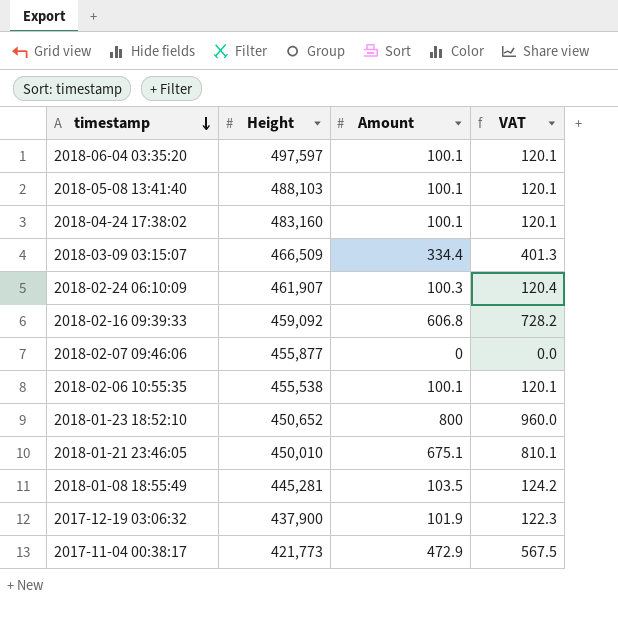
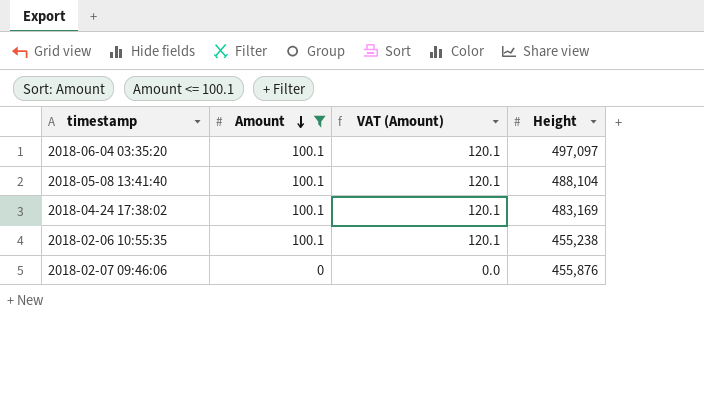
filter: none -> Amount <= 100.1
row order: timestamp descending -> Amount descending
column name: VAT -> VAT (Amount)
column Height | position: 2 -> 4
2018-06-04 03:35:20 | Height: 497,597 -> 497,097
2018-05-08 13:41:40 | Height: 488,103 -> 488,104
2018-04-24 17:38:02 | Height: 483,160 -> 483,169
2018-02-06 10:55:35 | Height: 455,538 -> 455,238
2018-02-07 09:46:06 | Height: 455,877 -> 455,876

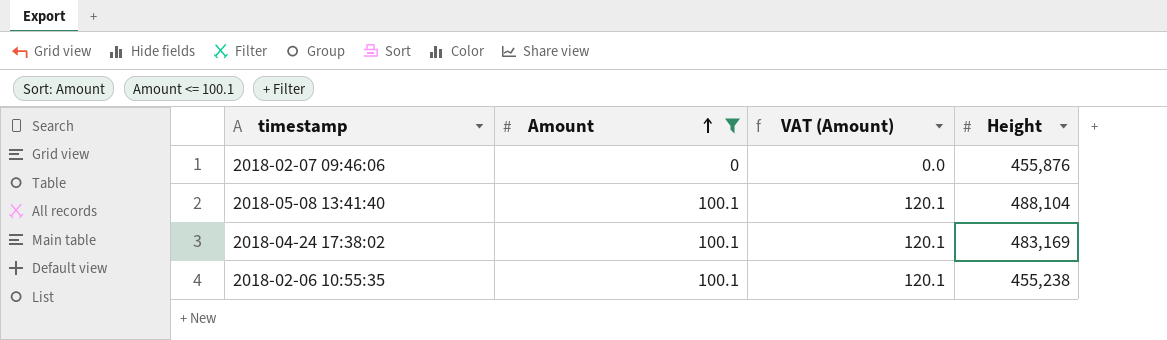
row order: Amount descending -> Amount ascending
row 2018-06-04 03:35:20: 100.1 | 120.1 | 497,097 -> none

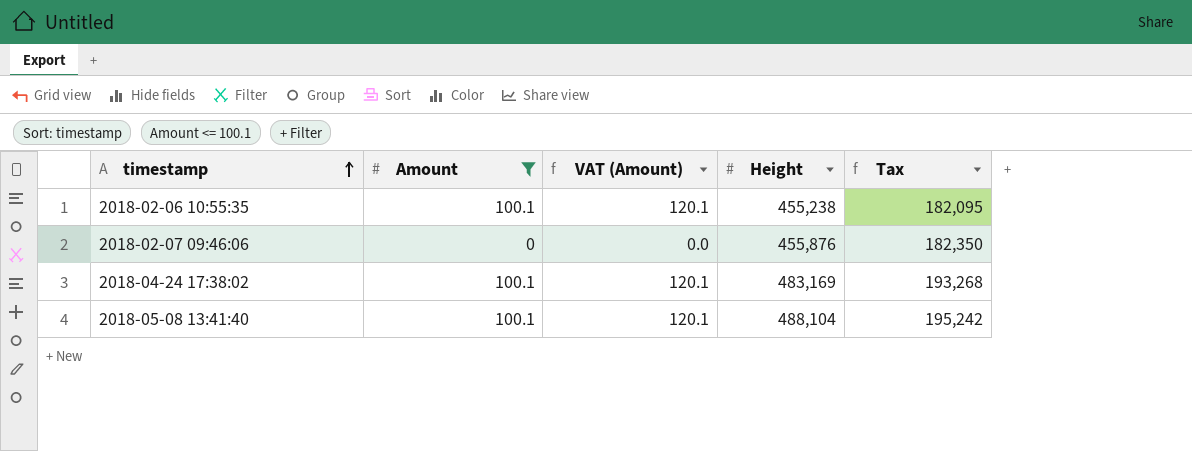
row order: Amount ascending -> timestamp ascending
column Tax | formula: none -> [Height] * 0.4

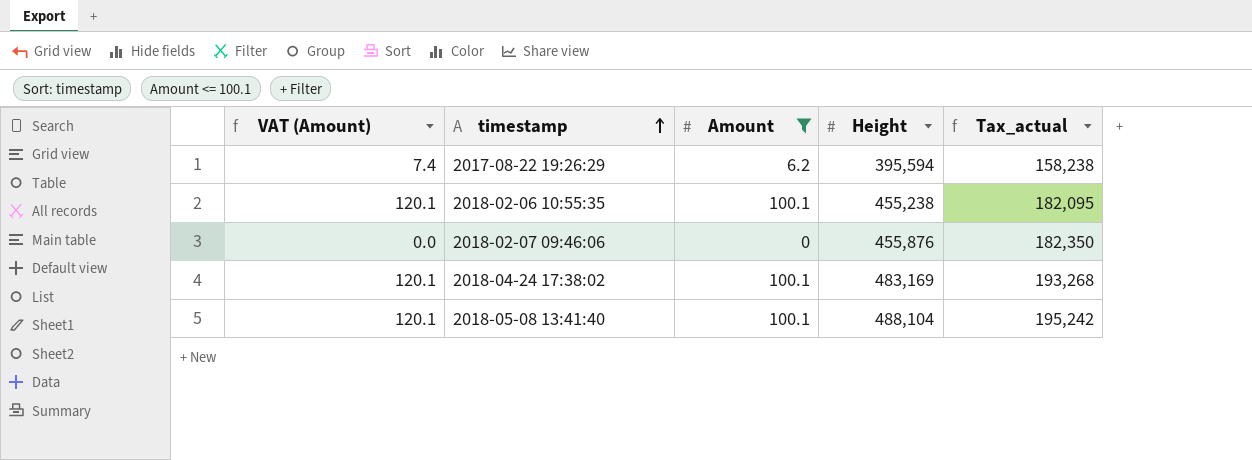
column VAT (Amount) | position: 3 -> 1
column name: Tax -> Tax_actual
row 2017-08-22 19:26:29: none -> 7.4 | 6.2 | 395,594 | 158,238

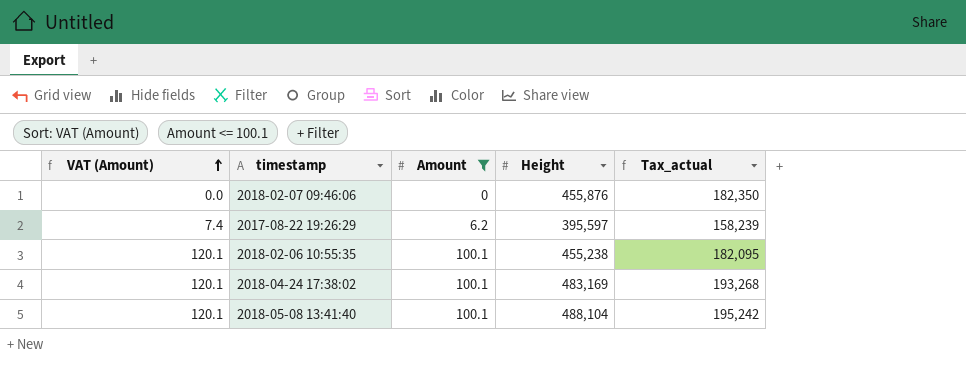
row order: timestamp ascending -> VAT (Amount) ascending
2017-08-22 19:26:29 | Height: 395,594 -> 395,597
2017-08-22 19:26:29 | Tax_actual: 158,238 -> 158,239

